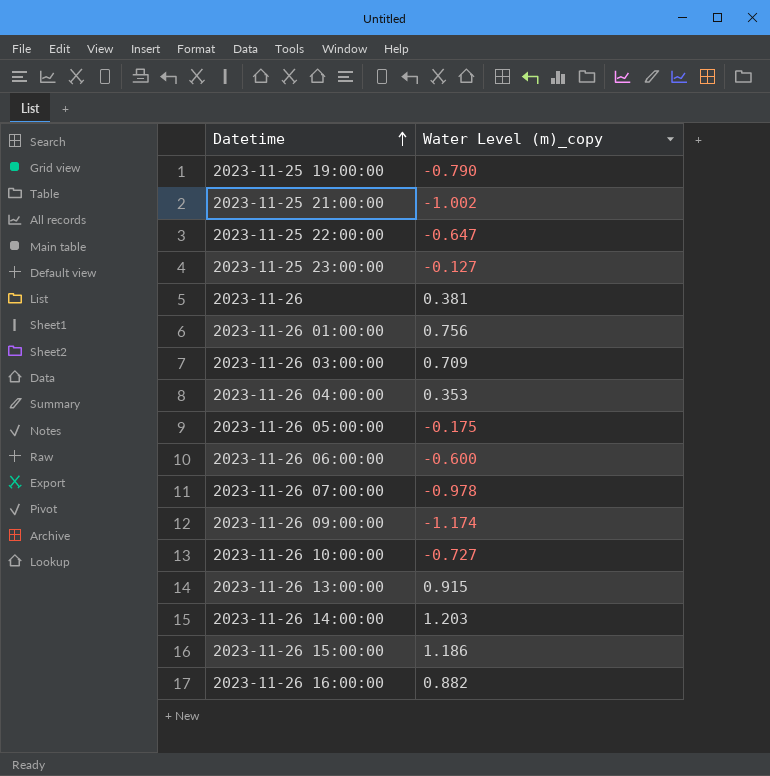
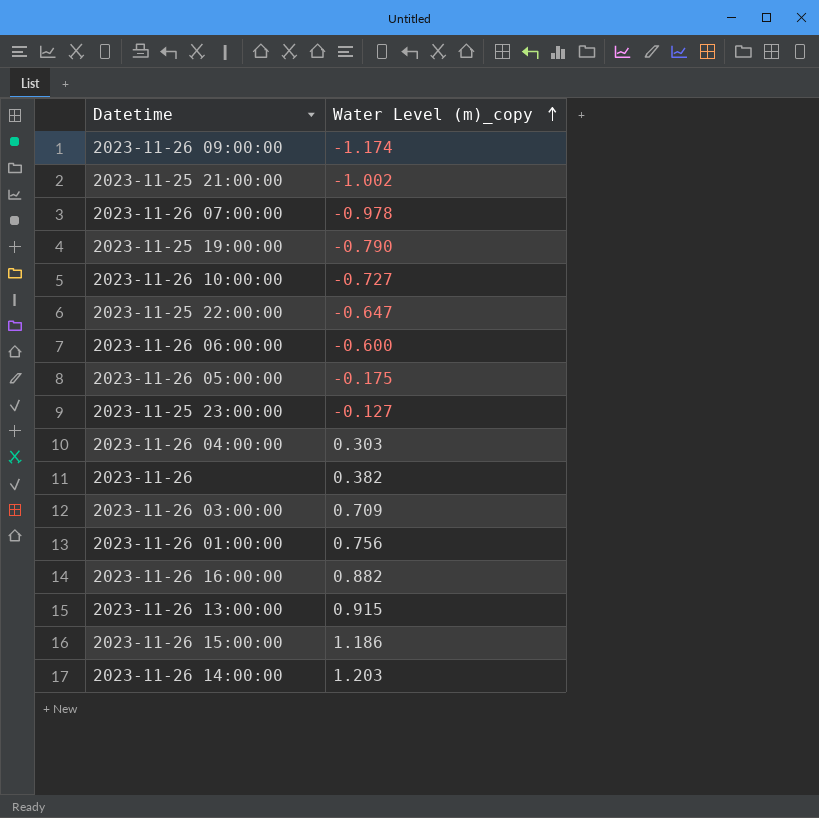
row order: Datetime ascending -> Water Level (m)_copy ascending
2023-11-26 04:00:00 | Water Level (m)_copy: 0.353 -> 0.303
2023-11-26 | Water Level (m)_copy: 0.381 -> 0.382

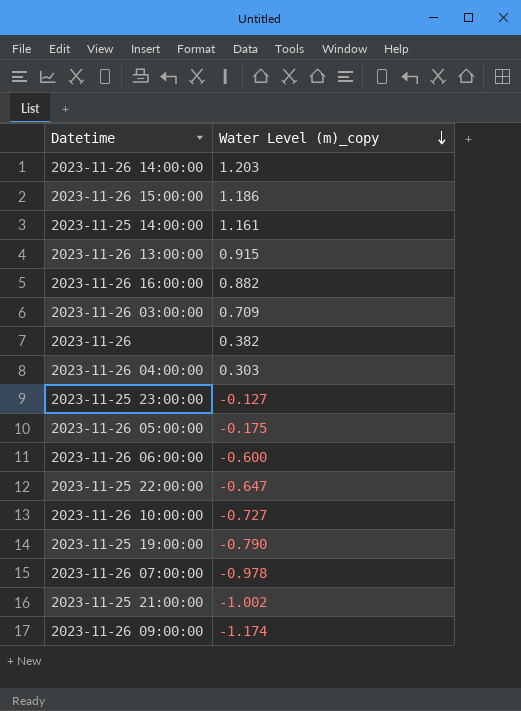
row order: Water Level (m)_copy ascending -> Water Level (m)_copy descending
row 2023-11-26 01:00:00: 0.756 -> none
row 2023-11-25 14:00:00: none -> 1.161

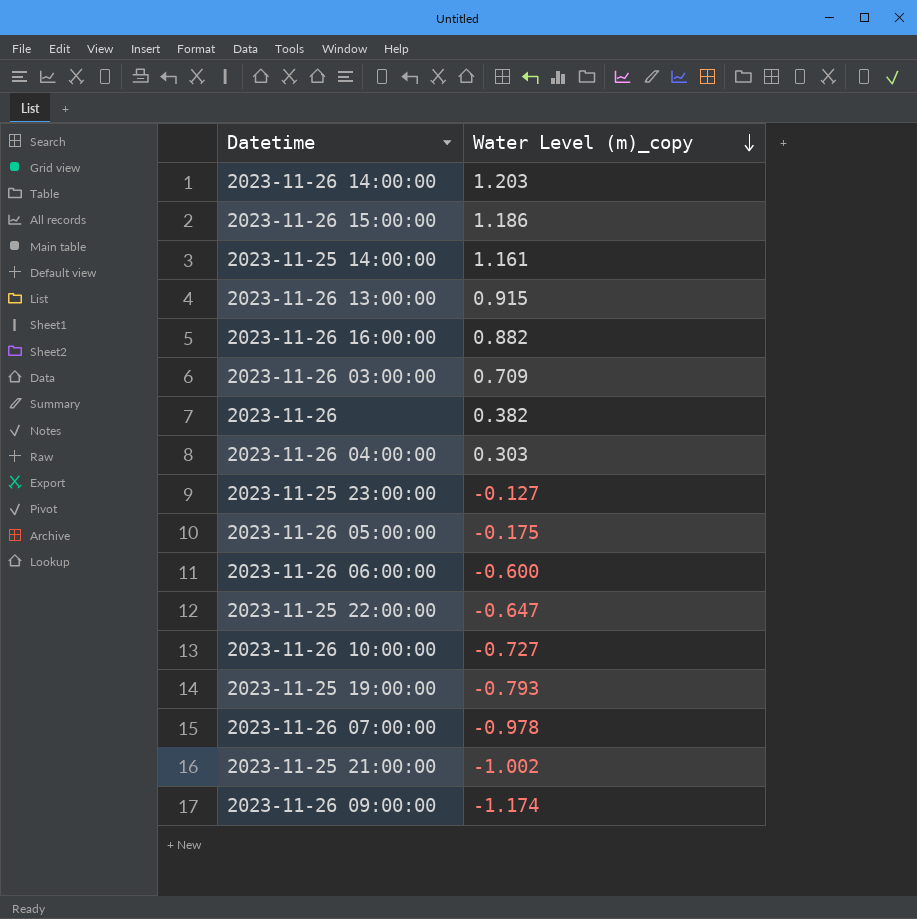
2023-11-25 19:00:00 | Water Level (m)_copy: -0.790 -> -0.793

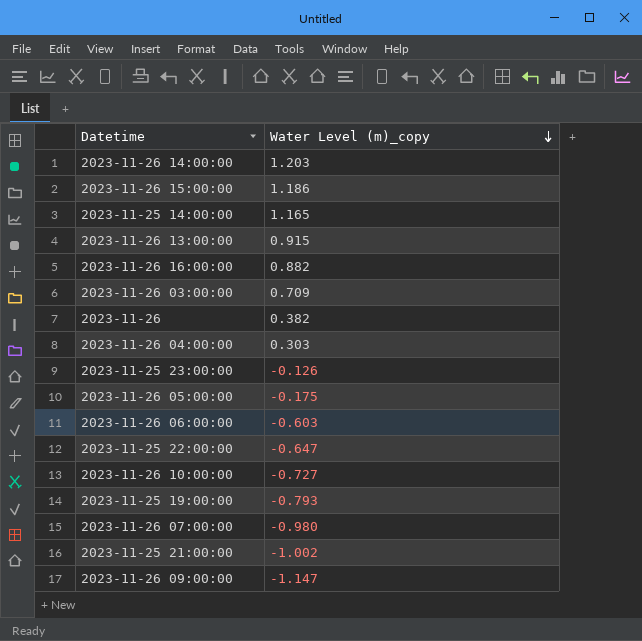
2023-11-25 14:00:00 | Water Level (m)_copy: 1.161 -> 1.165
2023-11-25 23:00:00 | Water Level (m)_copy: -0.127 -> -0.126
2023-11-26 06:00:00 | Water Level (m)_copy: -0.600 -> -0.603
2023-11-26 07:00:00 | Water Level (m)_copy: -0.978 -> -0.980
2023-11-26 09:00:00 | Water Level (m)_copy: -1.174 -> -1.147

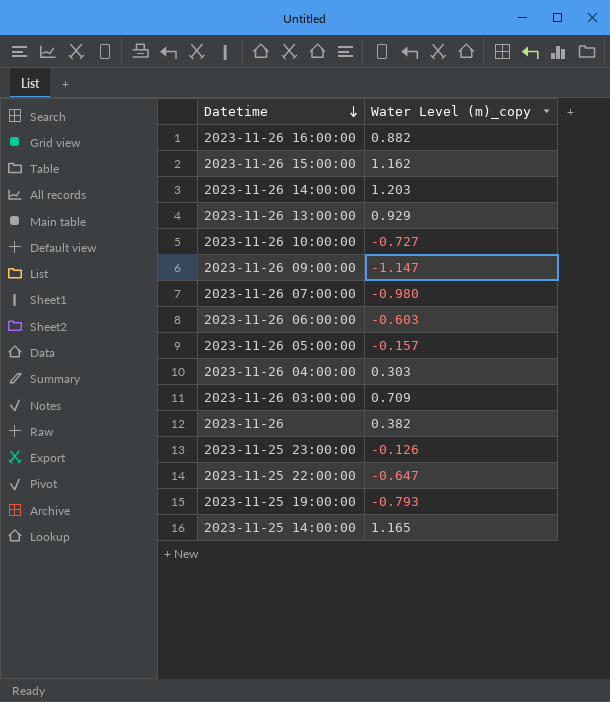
row order: Water Level (m)_copy descending -> Datetime descending
row 2023-11-25 21:00:00: -1.002 -> none
2023-11-26 15:00:00 | Water Level (m)_copy: 1.186 -> 1.162
2023-11-26 13:00:00 | Water Level (m)_copy: 0.915 -> 0.929
2023-11-26 05:00:00 | Water Level (m)_copy: -0.175 -> -0.157

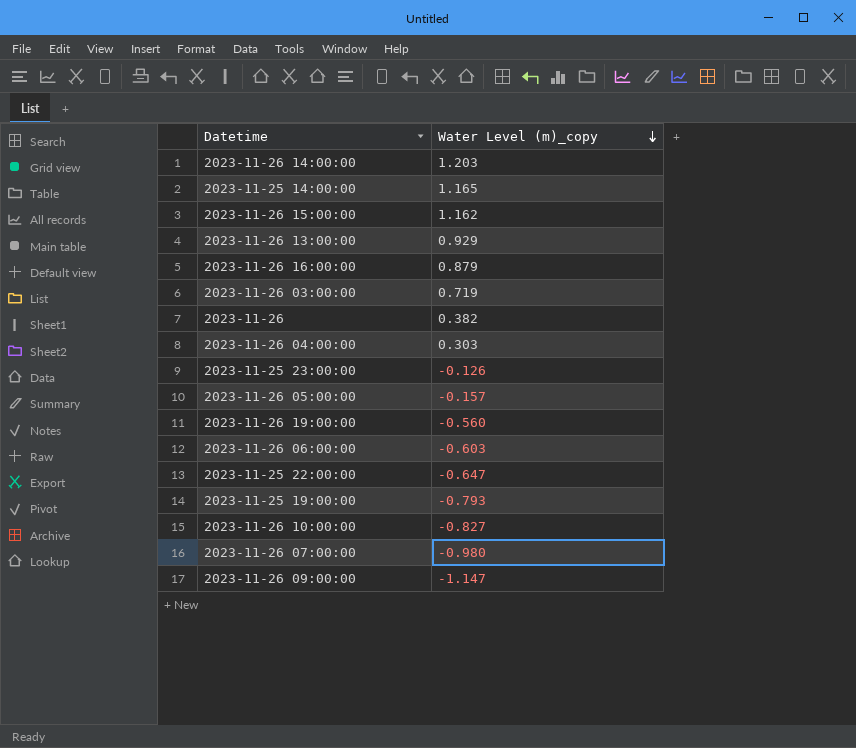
row order: Datetime descending -> Water Level (m)_copy descending
2023-11-26 16:00:00 | Water Level (m)_copy: 0.882 -> 0.879
2023-11-26 03:00:00 | Water Level (m)_copy: 0.709 -> 0.719
row 2023-11-26 19:00:00: none -> -0.560
2023-11-26 10:00:00 | Water Level (m)_copy: -0.727 -> -0.827

